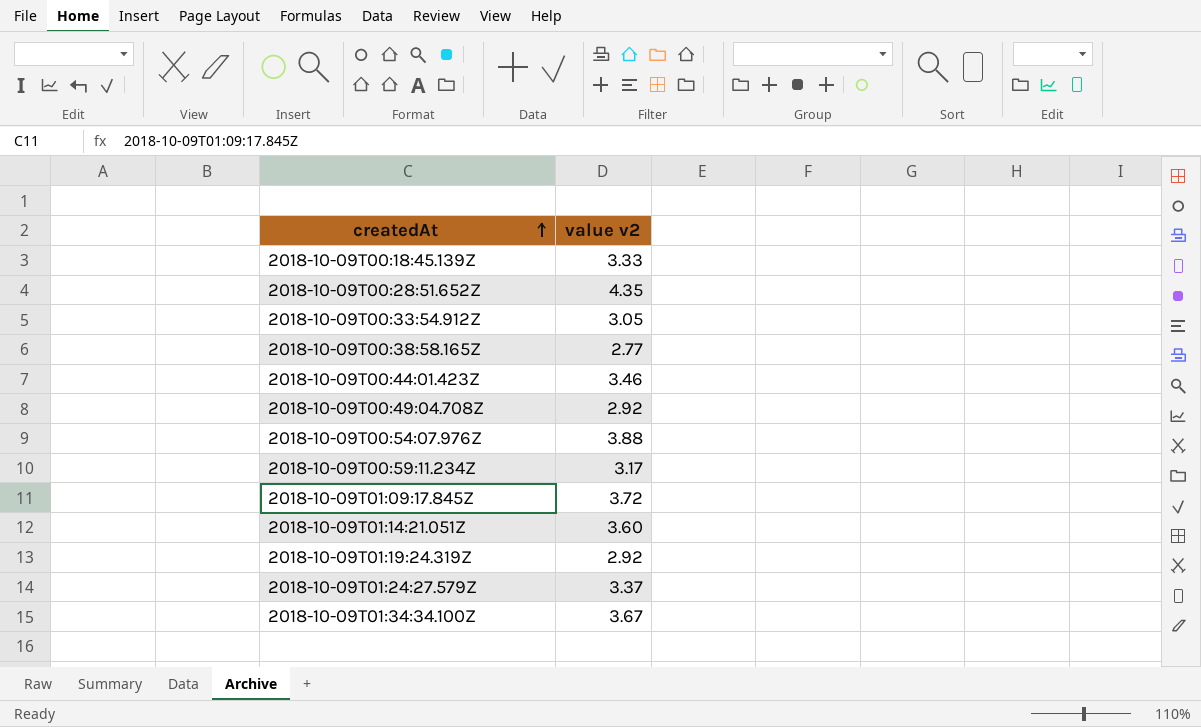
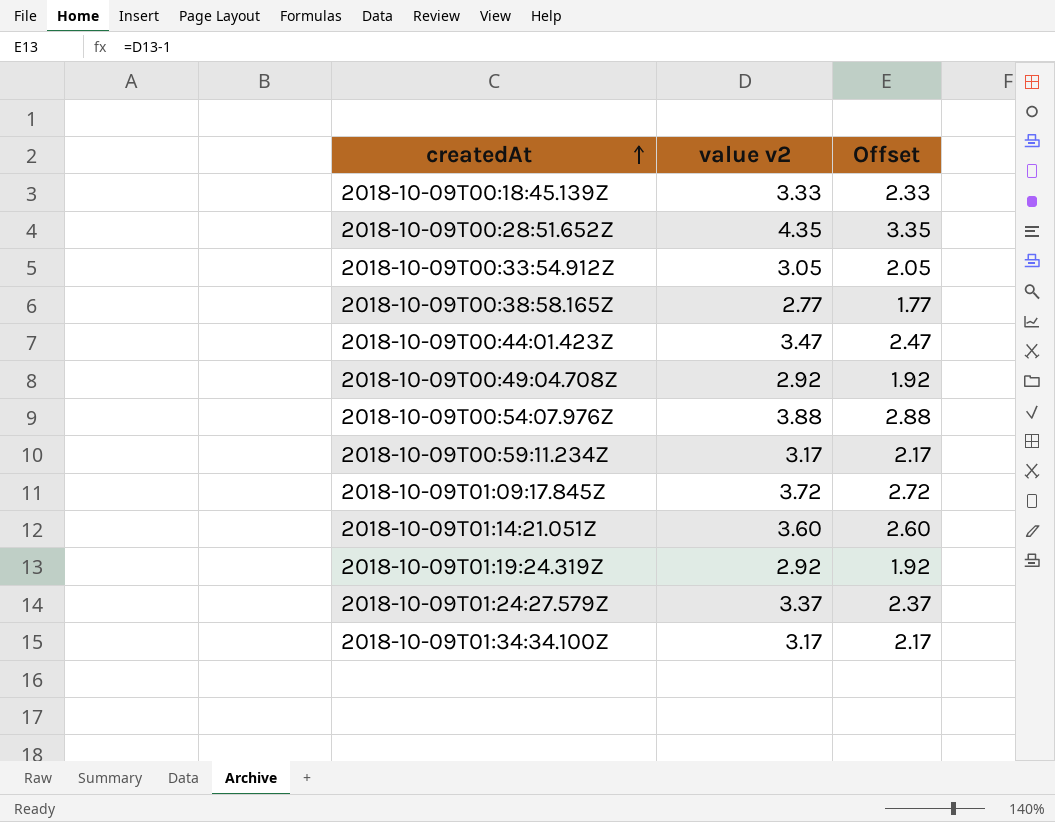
column Offset | formula: none -> [value v2] - 1
2018-10-09T00:44:01.423Z | value v2: 3.46 -> 3.47
2018-10-09T01:34:34.100Z | value v2: 3.67 -> 3.17

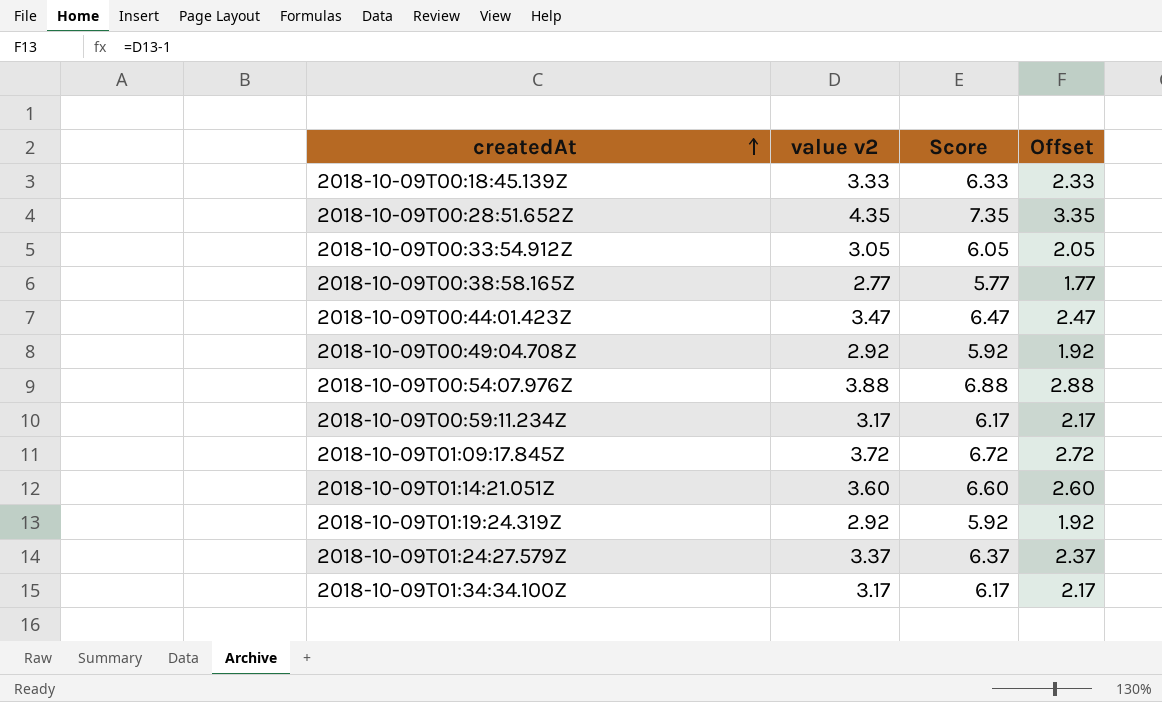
column Score | formula: none -> [value v2] + 3

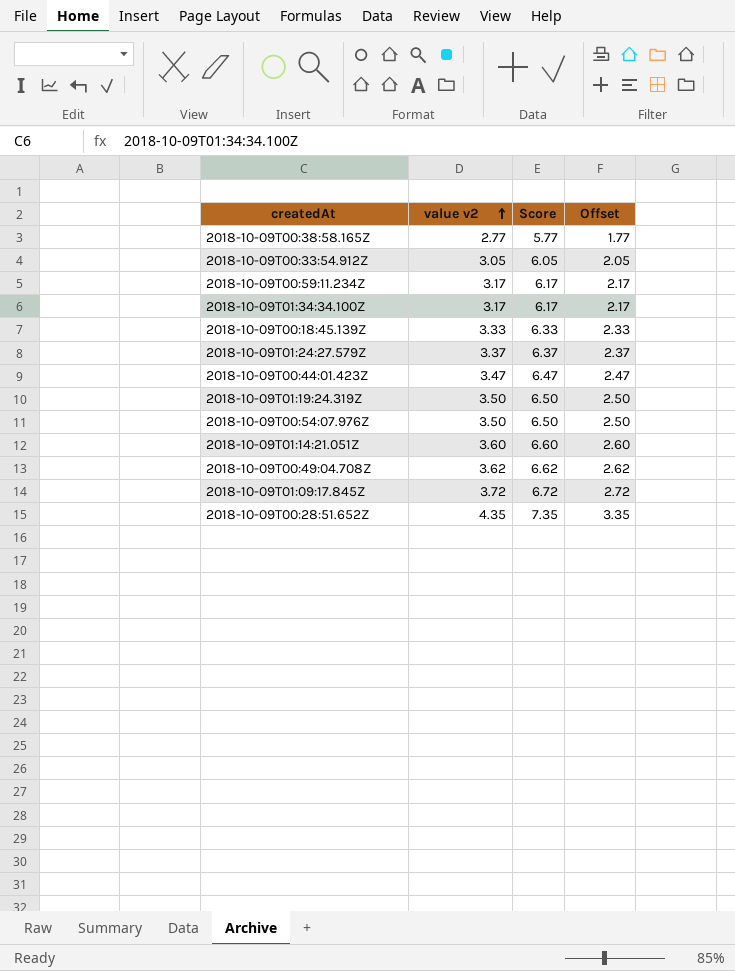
row order: createdAt ascending -> value v2 ascending
2018-10-09T01:19:24.319Z | value v2: 2.92 -> 3.50
2018-10-09T01:19:24.319Z | Score: 5.92 -> 6.50
2018-10-09T01:19:24.319Z | Offset: 1.92 -> 2.50
2018-10-09T00:54:07.976Z | value v2: 3.88 -> 3.50
2018-10-09T00:54:07.976Z | Score: 6.88 -> 6.50
2018-10-09T00:54:07.976Z | Offset: 2.88 -> 2.50
2018-10-09T00:49:04.708Z | value v2: 2.92 -> 3.62
2018-10-09T00:49:04.708Z | Score: 5.92 -> 6.62
2018-10-09T00:49:04.708Z | Offset: 1.92 -> 2.62

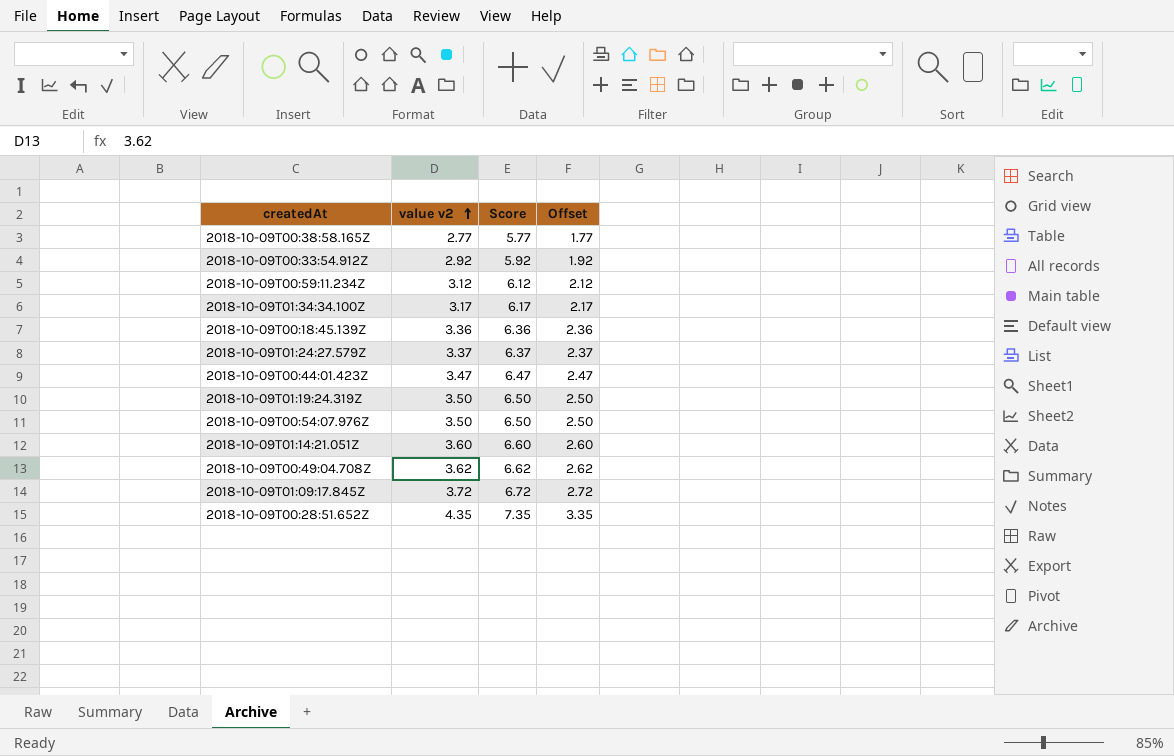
2018-10-09T00:33:54.912Z | value v2: 3.05 -> 2.92
2018-10-09T00:33:54.912Z | Score: 6.05 -> 5.92
2018-10-09T00:33:54.912Z | Offset: 2.05 -> 1.92
2018-10-09T00:59:11.234Z | value v2: 3.17 -> 3.12
2018-10-09T00:59:11.234Z | Score: 6.17 -> 6.12
2018-10-09T00:59:11.234Z | Offset: 2.17 -> 2.12
2018-10-09T00:18:45.139Z | value v2: 3.33 -> 3.36
2018-10-09T00:18:45.139Z | Score: 6.33 -> 6.36
2018-10-09T00:18:45.139Z | Offset: 2.33 -> 2.36

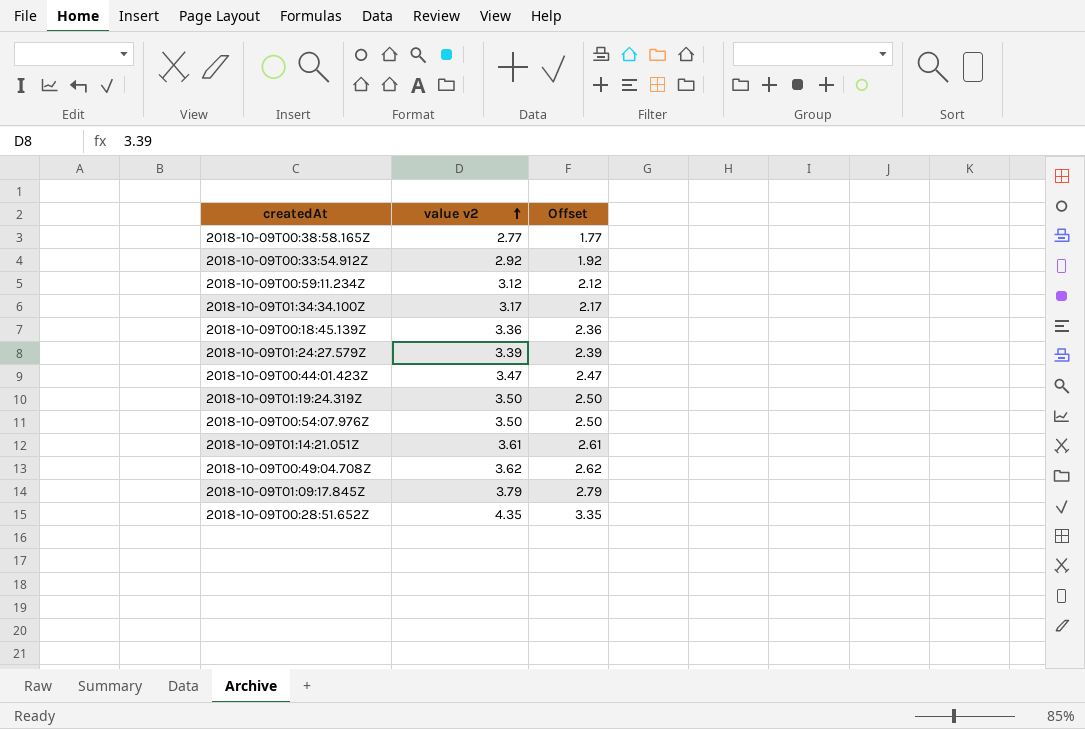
column Score | formula: [value v2] + 3 -> none
2018-10-09T01:24:27.579Z | value v2: 3.37 -> 3.39
2018-10-09T01:24:27.579Z | Offset: 2.37 -> 2.39
2018-10-09T01:14:21.051Z | value v2: 3.60 -> 3.61
2018-10-09T01:14:21.051Z | Offset: 2.60 -> 2.61
2018-10-09T01:09:17.845Z | value v2: 3.72 -> 3.79
2018-10-09T01:09:17.845Z | Offset: 2.72 -> 2.79

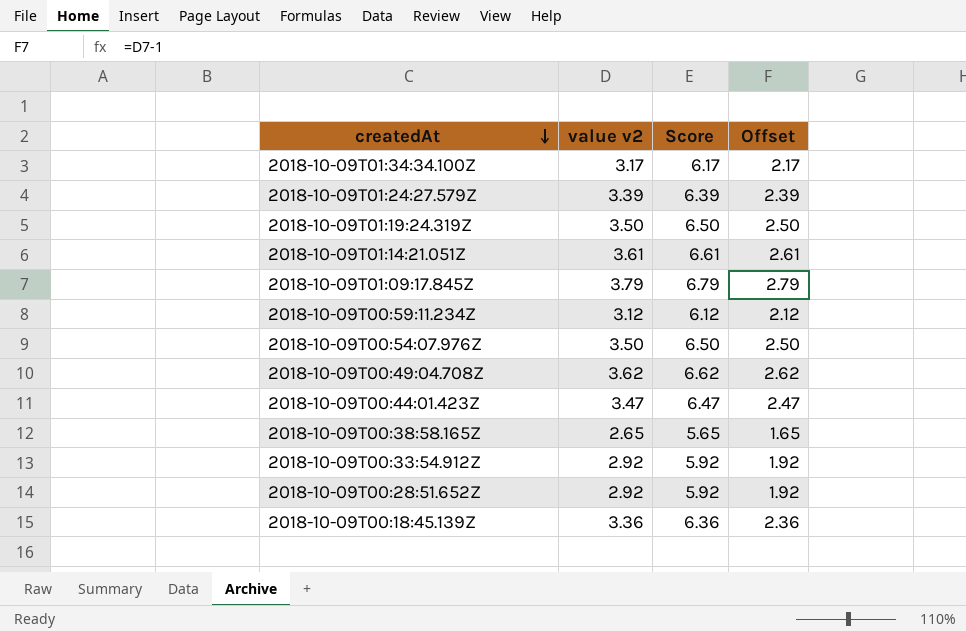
row order: value v2 ascending -> createdAt descending
column Score | formula: none -> [value v2] + 3
2018-10-09T00:38:58.165Z | value v2: 2.77 -> 2.65
2018-10-09T00:38:58.165Z | Offset: 1.77 -> 1.65
2018-10-09T00:28:51.652Z | value v2: 4.35 -> 2.92
2018-10-09T00:28:51.652Z | Offset: 3.35 -> 1.92

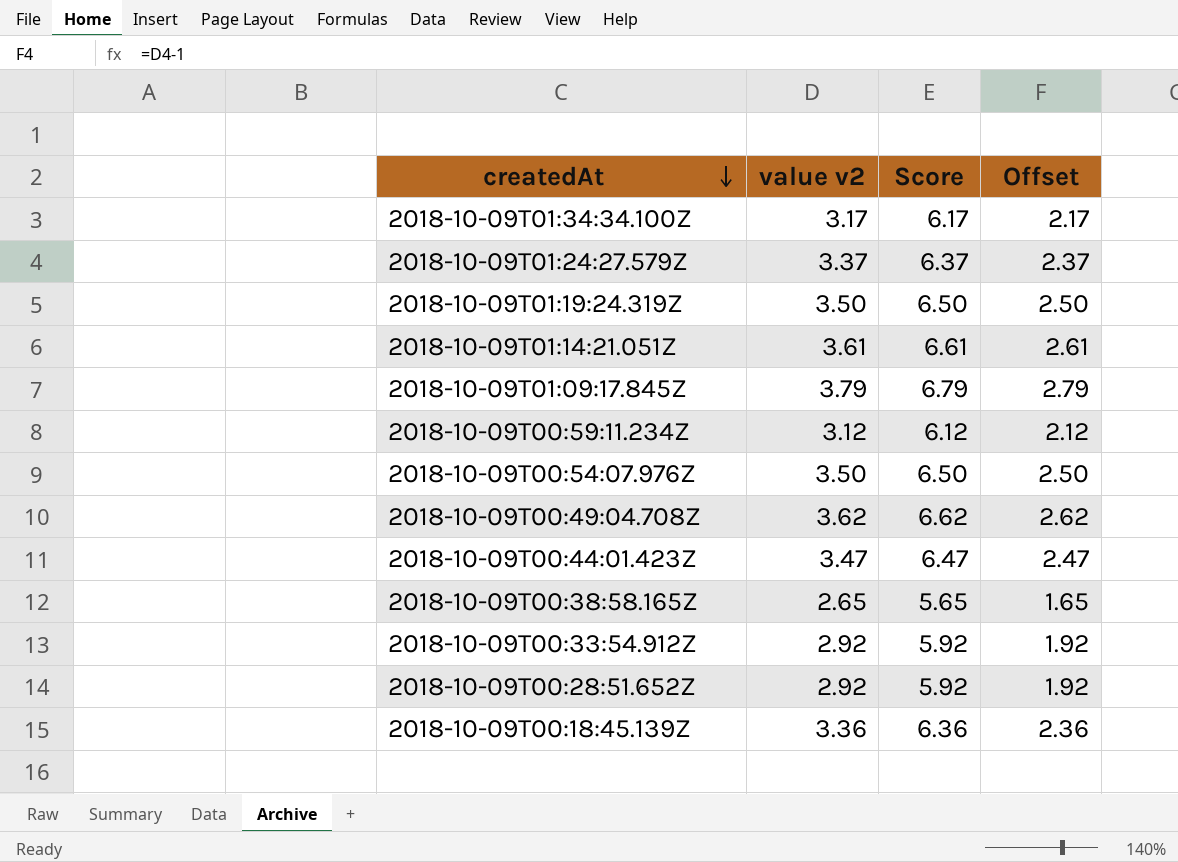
2018-10-09T01:24:27.579Z | value v2: 3.39 -> 3.37
2018-10-09T01:24:27.579Z | Score: 6.39 -> 6.37
2018-10-09T01:24:27.579Z | Offset: 2.39 -> 2.37

